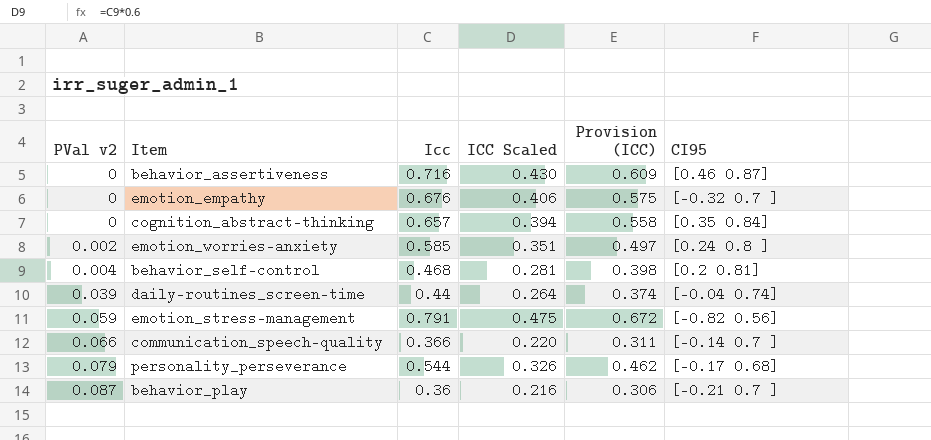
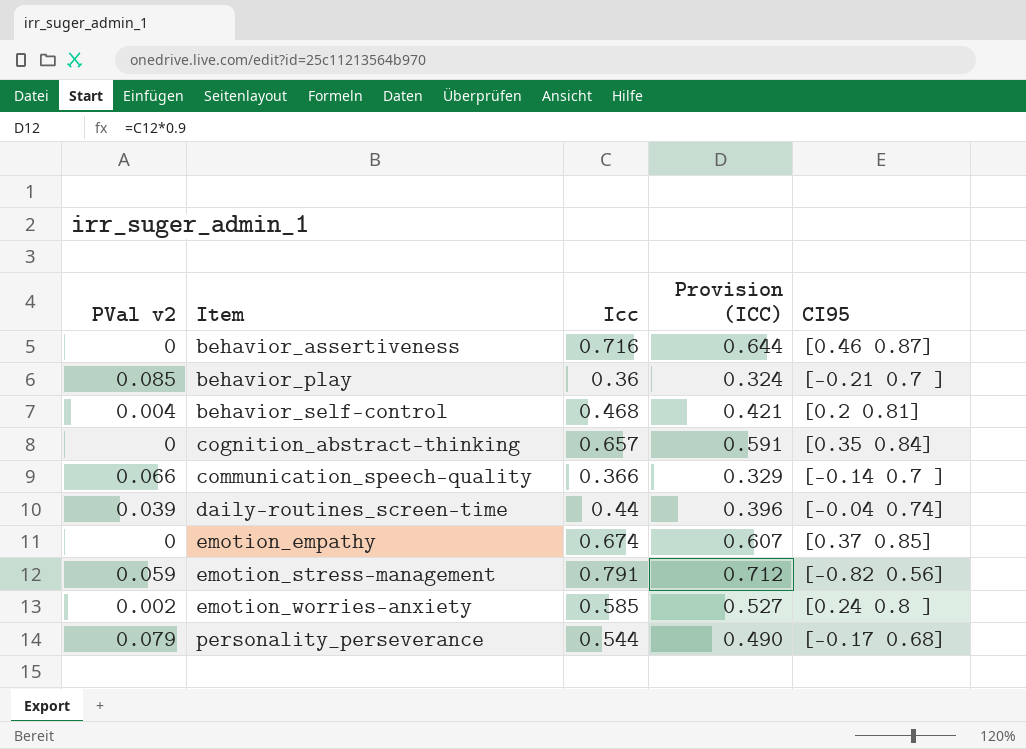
row order: PVal v2 ascending -> Item ascending
column ICC Scaled | formula: [Icc] * 0.6 -> none
column Provision (ICC) | formula: [Icc] * 0.85 -> [Icc] * 0.9
behavior_play | PVal v2: 0.087 -> 0.085
emotion_empathy | Icc: 0.676 -> 0.674
emotion_empathy | CI95: [-0.32 0.7 ] -> [0.37 0.85]

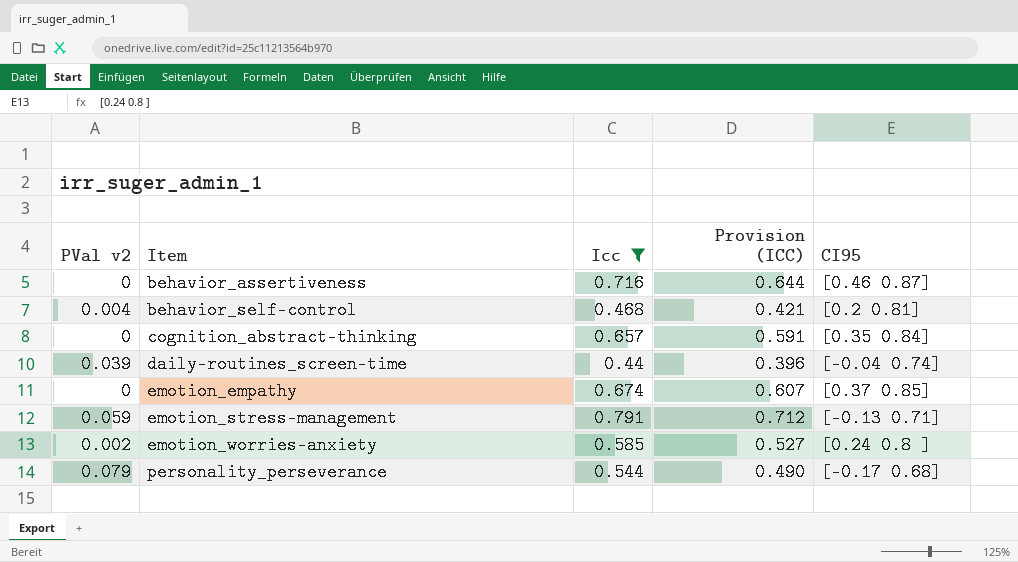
filter: none -> Icc >= 0.44
emotion_stress-management | CI95: [-0.82 0.56] -> [-0.13 0.71]

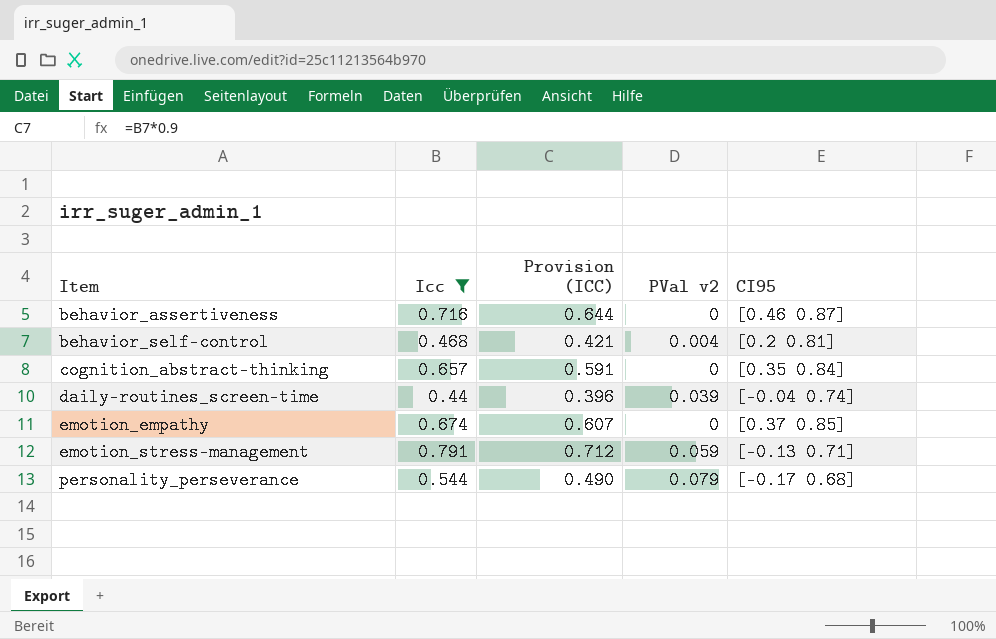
column PVal v2 | position: 1 -> 4
row emotion_worries-anxiety: 0.002 | 0.585 | 0.527 | [0.24 0.8 ] -> none

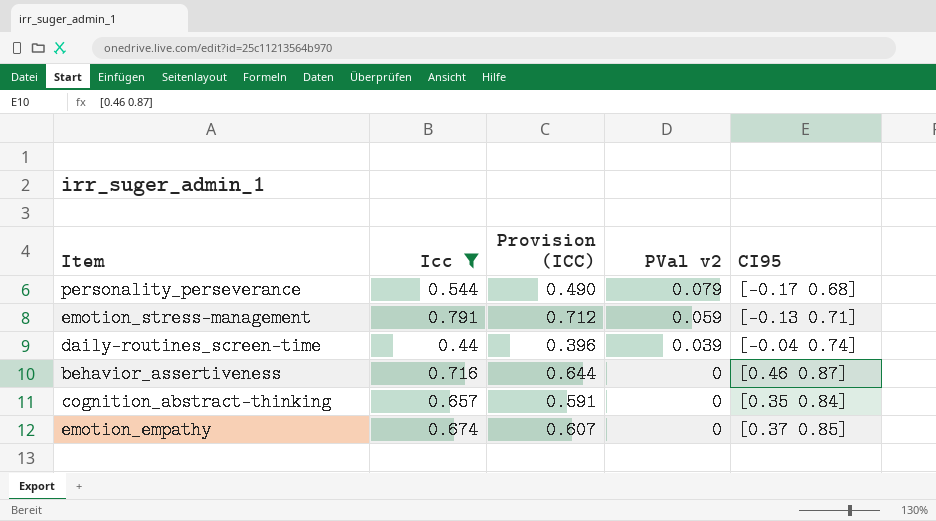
row order: Item ascending -> PVal v2 descending
row behavior_self-control: 0.468 | 0.421 | 0.004 | [0.2 0.81] -> none

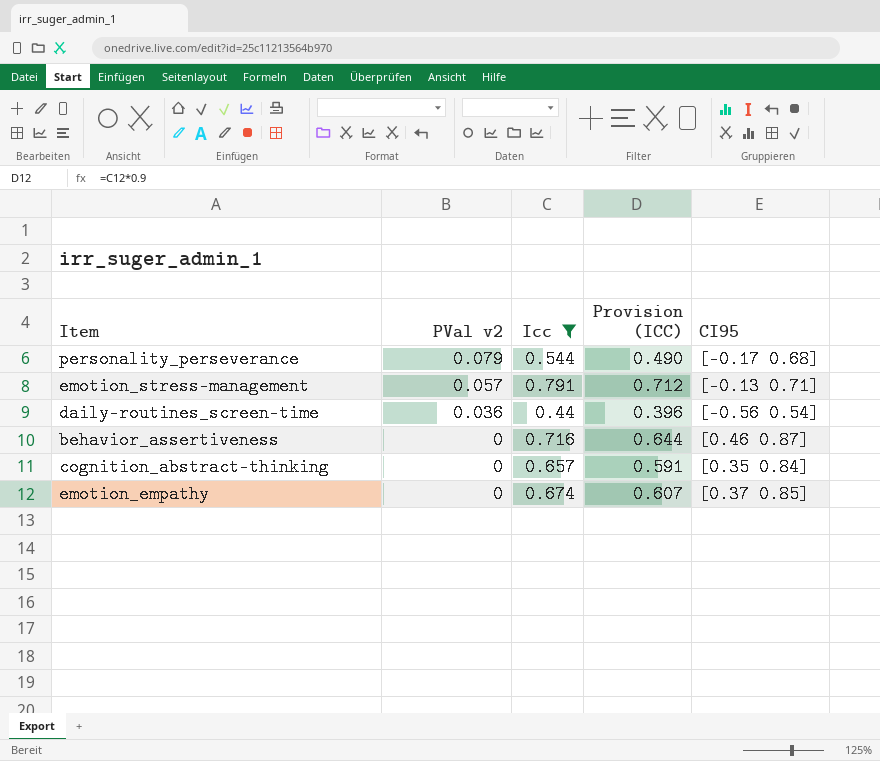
column PVal v2 | position: 4 -> 2
emotion_stress-management | PVal v2: 0.059 -> 0.057
daily-routines_screen-time | PVal v2: 0.039 -> 0.036
daily-routines_screen-time | CI95: [-0.04 0.74] -> [-0.56 0.54]

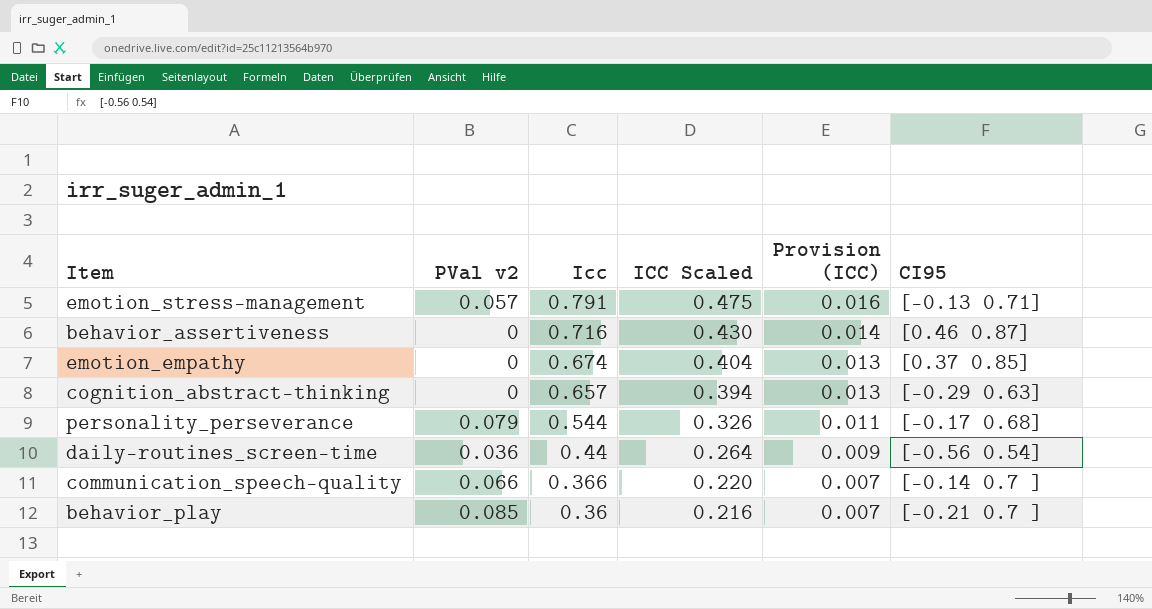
filter: Icc >= 0.44 -> none
row order: PVal v2 descending -> Icc descending
column ICC Scaled | formula: none -> [Icc] * 0.6
column Provision (ICC) | formula: [Icc] * 0.9 -> [Icc] * 0.02
cognition_abstract-thinking | CI95: [0.35 0.84] -> [-0.29 0.63]

